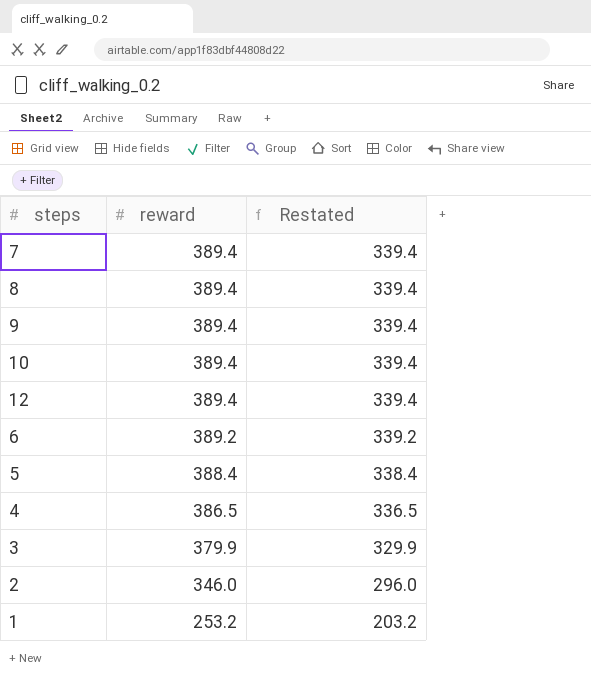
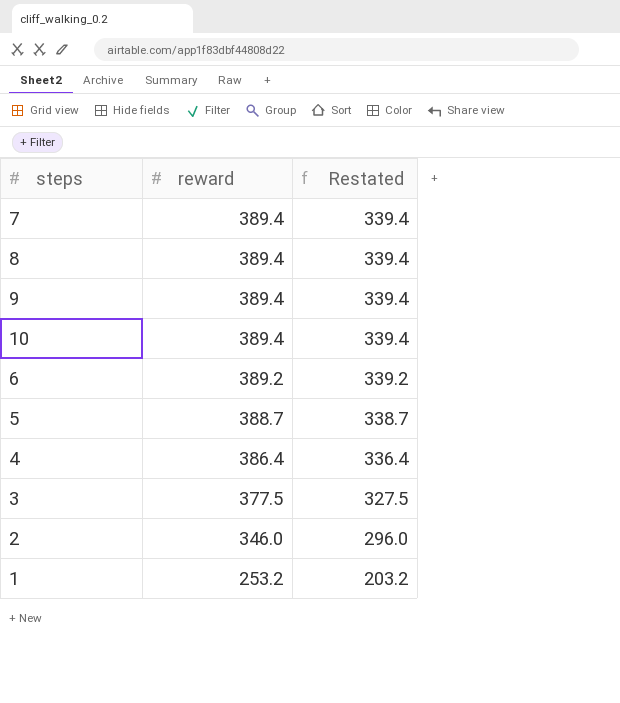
row 12: 389.4 | 339.4 -> none
5 | reward: 388.4 -> 388.7
5 | Restated: 338.4 -> 338.7
4 | reward: 386.5 -> 386.4
4 | Restated: 336.5 -> 336.4
3 | reward: 379.9 -> 377.5
3 | Restated: 329.9 -> 327.5

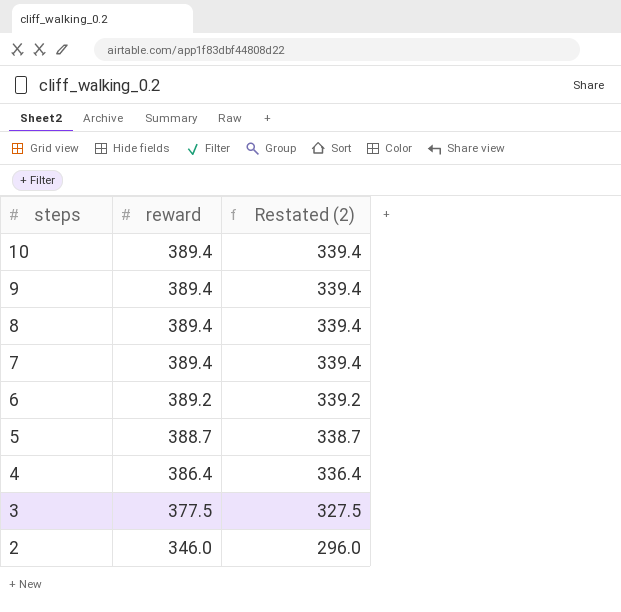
row order: reward descending -> steps descending
column name: Restated -> Restated (2)
row 1: 253.2 | 203.2 -> none

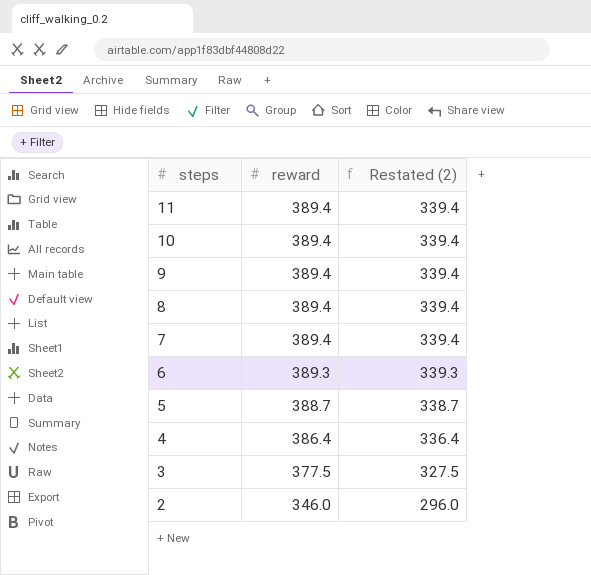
row 11: none -> 389.4 | 339.4
6 | reward: 389.2 -> 389.3
6 | Restated (2): 339.2 -> 339.3

